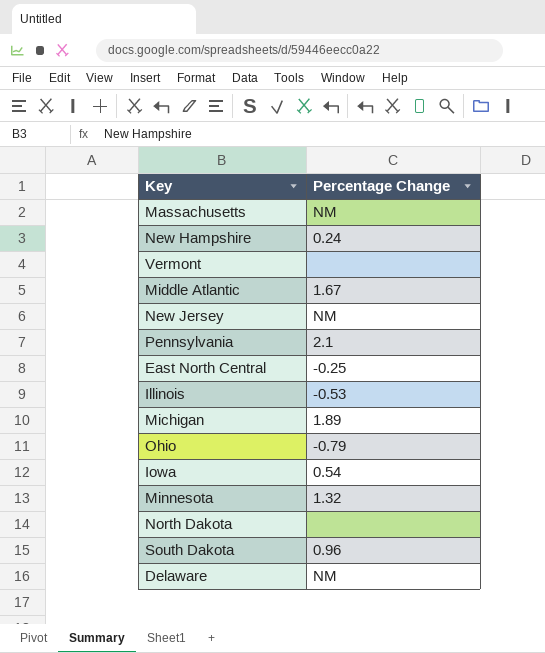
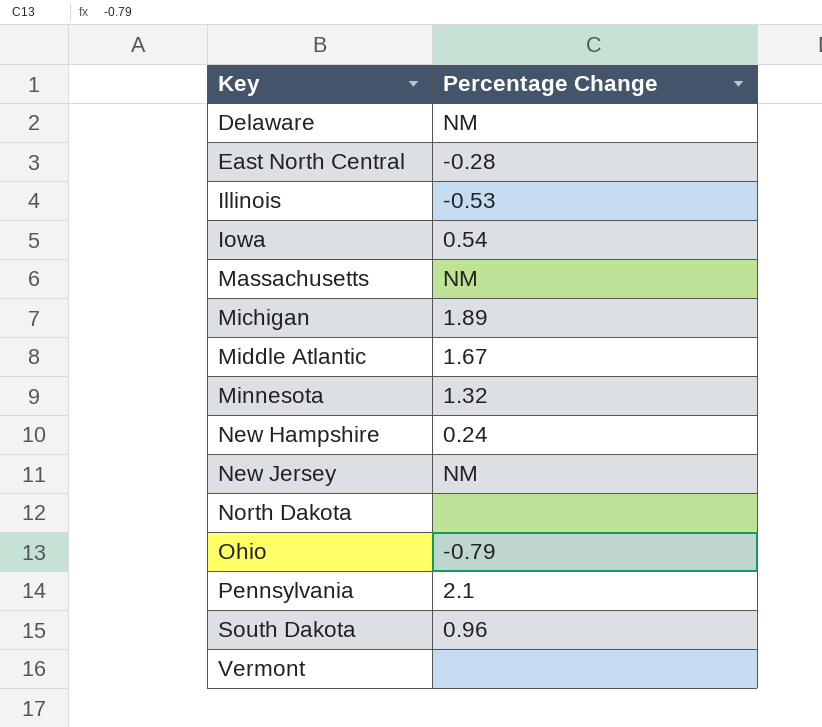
row order: none -> Key ascending
East North Central | Percentage Change: -0.25 -> -0.28

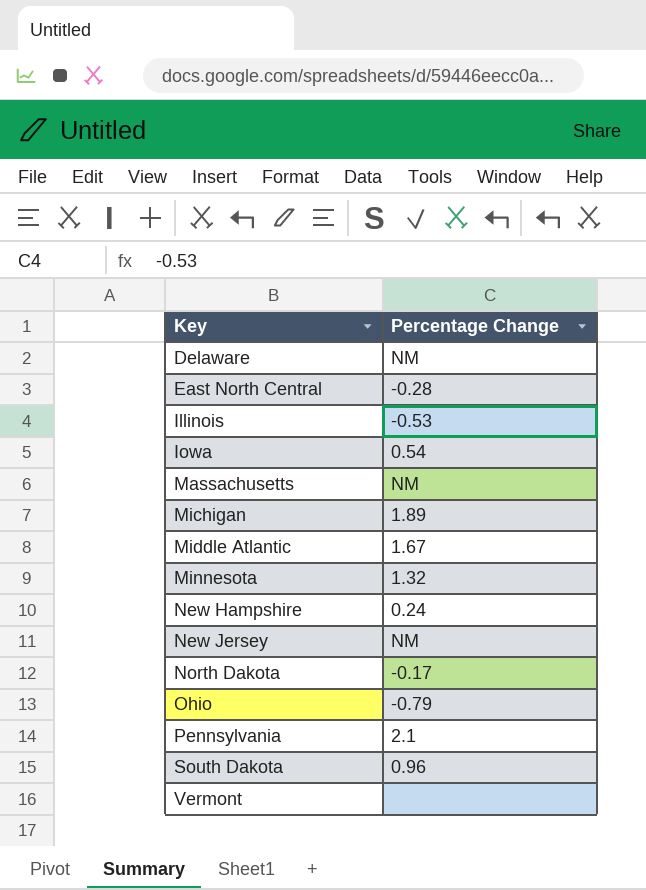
North Dakota | Percentage Change: none -> -0.17

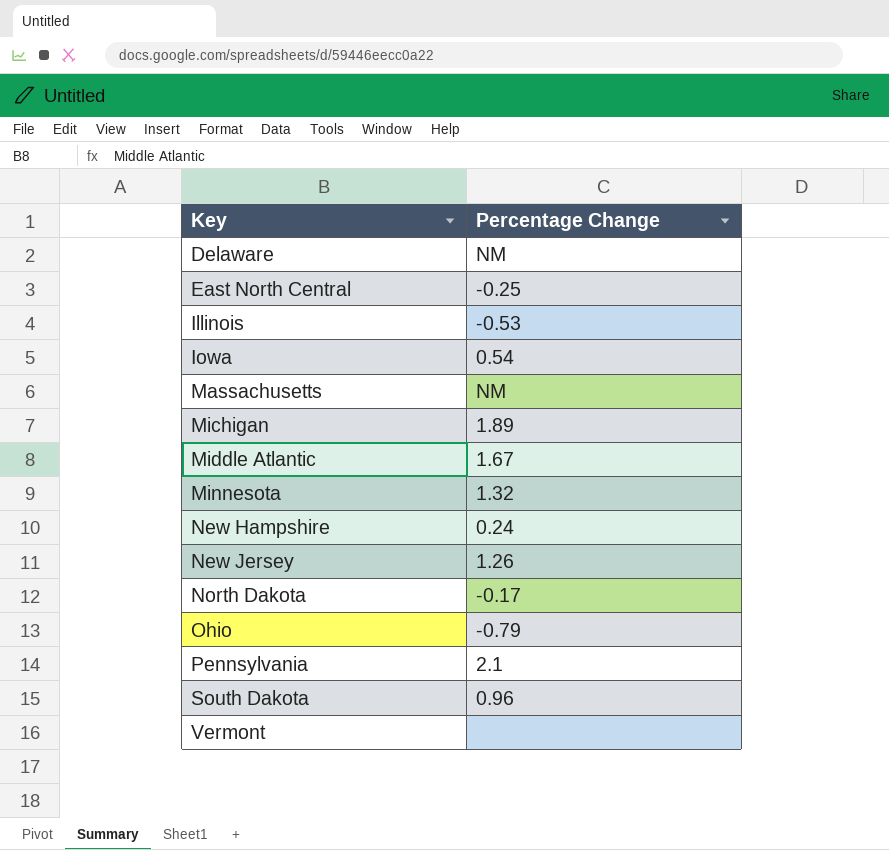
East North Central | Percentage Change: -0.28 -> -0.25
New Jersey | Percentage Change: NM -> 1.26

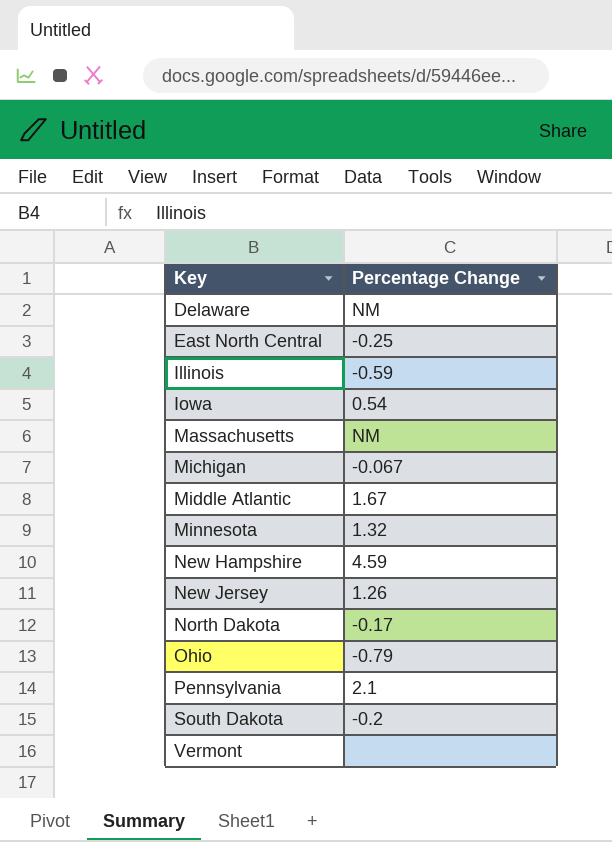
Illinois | Percentage Change: -0.53 -> -0.59
Michigan | Percentage Change: 1.89 -> -0.067
New Hampshire | Percentage Change: 0.24 -> 4.59
South Dakota | Percentage Change: 0.96 -> -0.2

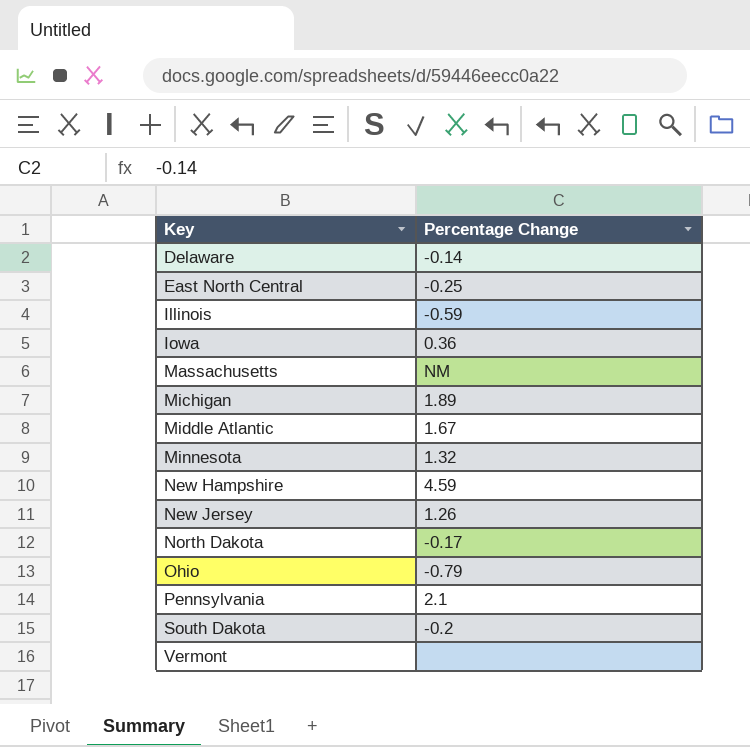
Delaware | Percentage Change: NM -> -0.14
Iowa | Percentage Change: 0.54 -> 0.36
Michigan | Percentage Change: -0.067 -> 1.89

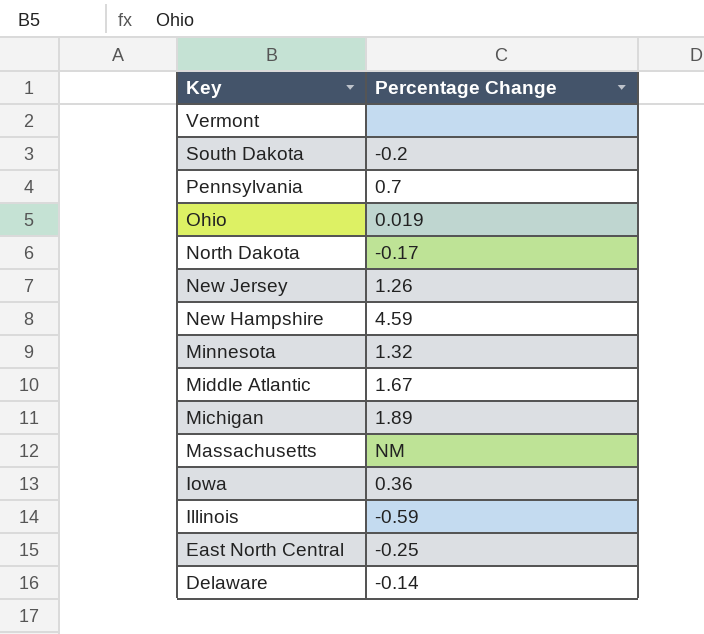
row order: Key ascending -> Key descending
Pennsylvania | Percentage Change: 2.1 -> 0.7
Ohio | Percentage Change: -0.79 -> 0.019

